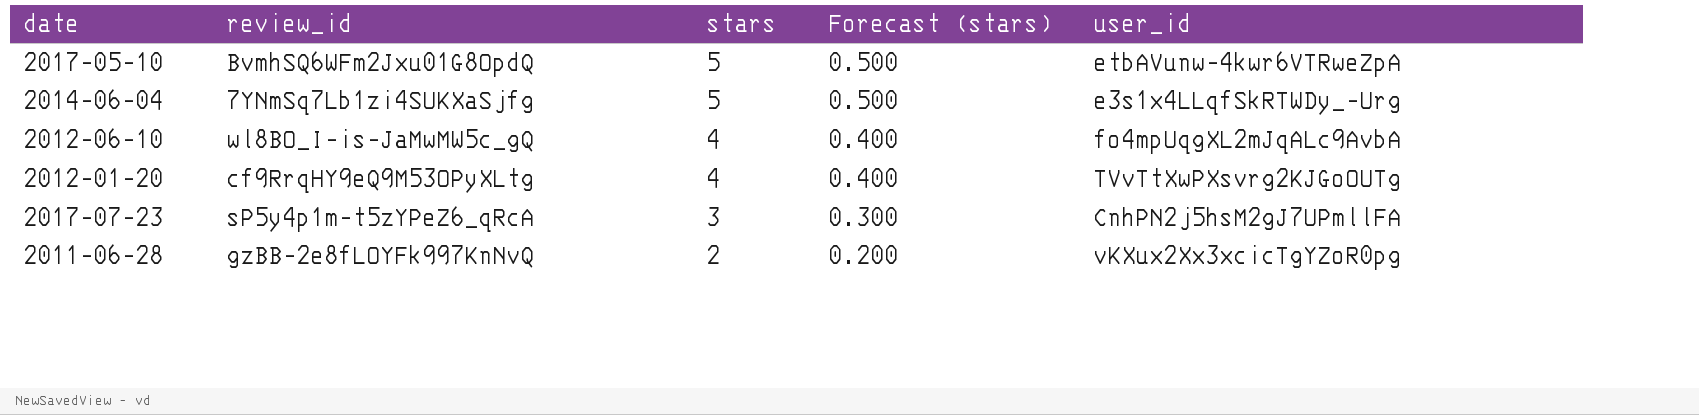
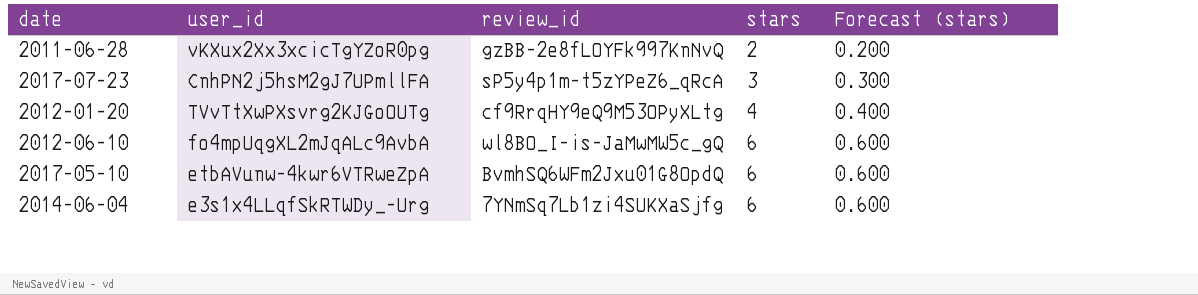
row order: stars descending -> stars ascending
column user_id | position: 5 -> 2
2012-06-10 | stars: 4 -> 6
2012-06-10 | Forecast (stars): 0.400 -> 0.600
2017-05-10 | stars: 5 -> 6
2017-05-10 | Forecast (stars): 0.500 -> 0.600
2014-06-04 | stars: 5 -> 6
2014-06-04 | Forecast (stars): 0.500 -> 0.600

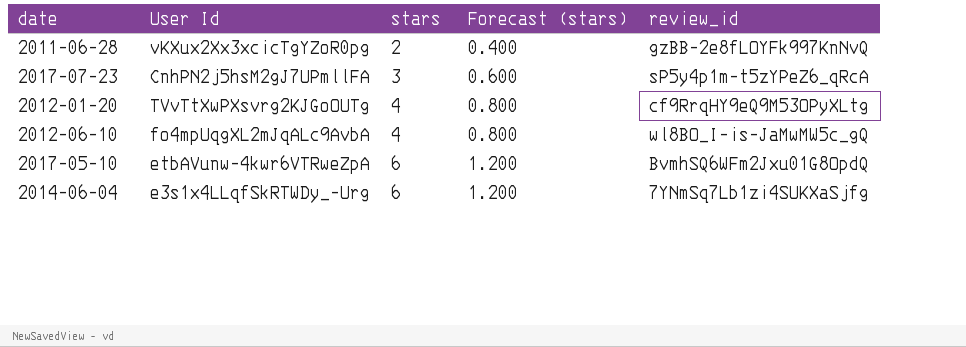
column name: user_id -> User Id
column Forecast (stars) | formula: [stars] * 0.1 -> [stars] * 0.2
column review_id | position: 3 -> 5
2012-06-10 | stars: 6 -> 4

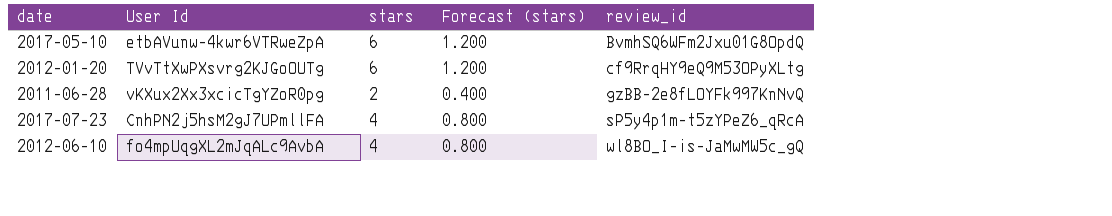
row order: stars ascending -> review_id ascending
row 2014-06-04: e3s1x4LLqfSkRTWDy_-Urg | 6 | 1.200 | 7YNmSq7Lb1zi4SUKXaSjfg -> none
2012-01-20 | stars: 4 -> 6
2012-01-20 | Forecast (stars): 0.800 -> 1.200
2017-07-23 | stars: 3 -> 4
2017-07-23 | Forecast (stars): 0.600 -> 0.800

